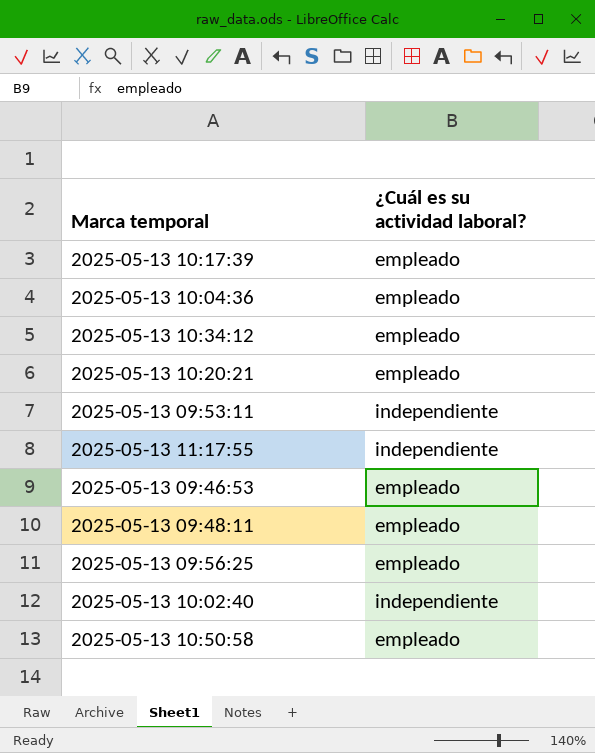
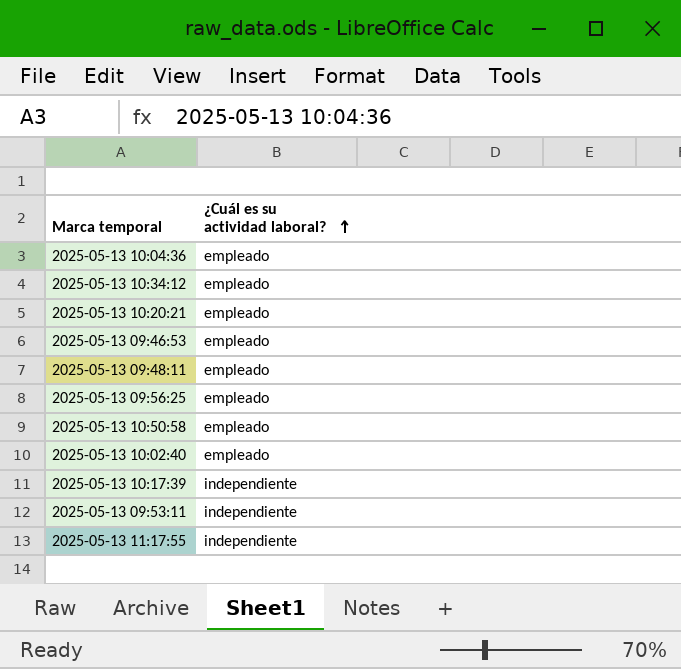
row order: none -> ¿Cuál es su actividad laboral? ascending
2025-05-13 10:02:40 | ¿Cuál es su actividad laboral?: independiente -> empleado
2025-05-13 10:17:39 | ¿Cuál es su actividad laboral?: empleado -> independiente

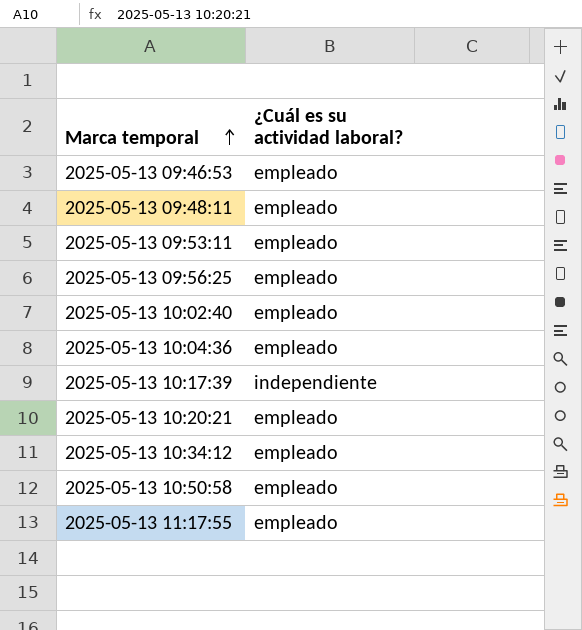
row order: ¿Cuál es su actividad laboral? ascending -> Marca temporal ascending
2025-05-13 09:53:11 | ¿Cuál es su actividad laboral?: independiente -> empleado
2025-05-13 11:17:55 | ¿Cuál es su actividad laboral?: independiente -> empleado

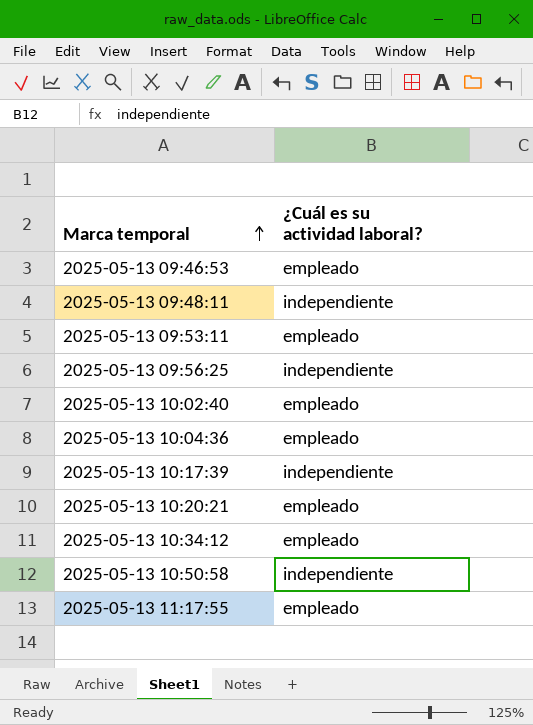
2025-05-13 09:48:11 | ¿Cuál es su actividad laboral?: empleado -> independiente
2025-05-13 09:56:25 | ¿Cuál es su actividad laboral?: empleado -> independiente
2025-05-13 10:50:58 | ¿Cuál es su actividad laboral?: empleado -> independiente

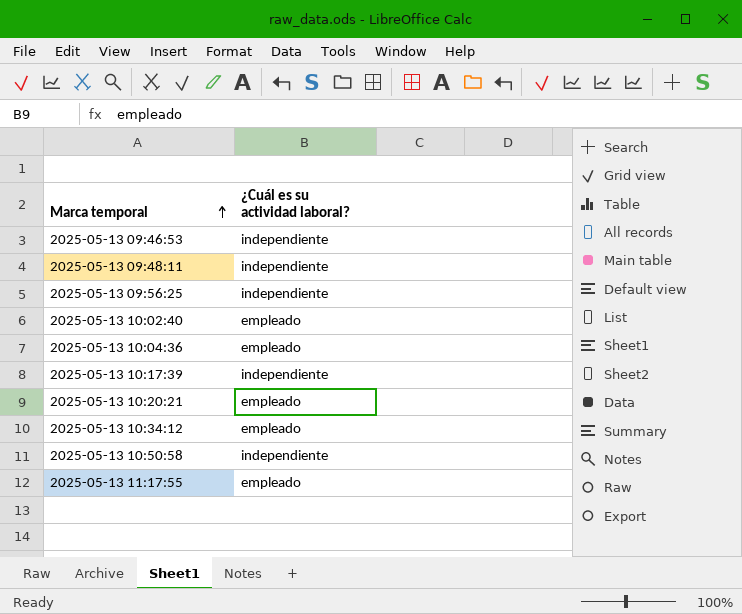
row 2025-05-13 09:53:11: empleado -> none
2025-05-13 09:46:53 | ¿Cuál es su actividad laboral?: empleado -> independiente

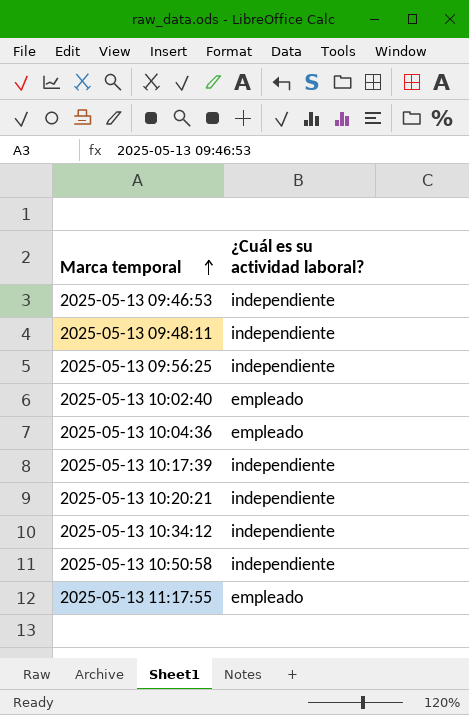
2025-05-13 10:20:21 | ¿Cuál es su actividad laboral?: empleado -> independiente
2025-05-13 10:34:12 | ¿Cuál es su actividad laboral?: empleado -> independiente

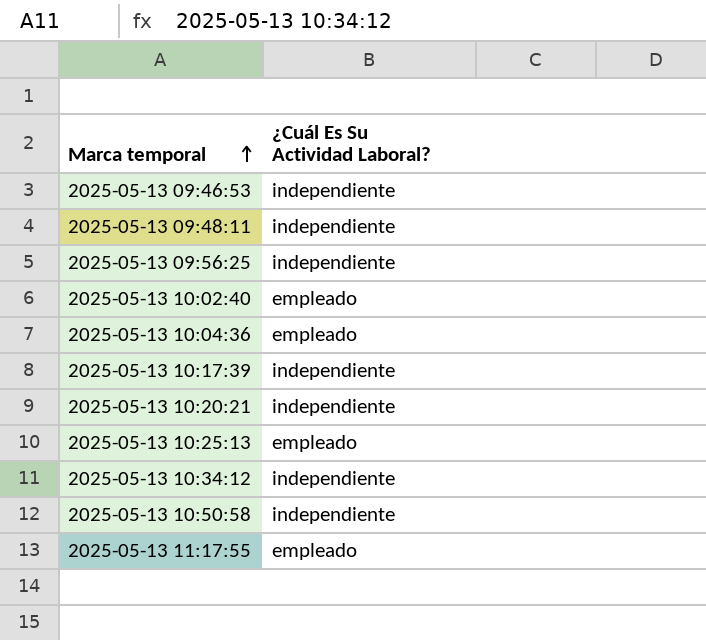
column name: ¿Cuál es su actividad laboral? -> ¿Cuál Es Su Actividad Laboral?
row 2025-05-13 10:25:13: none -> empleado

